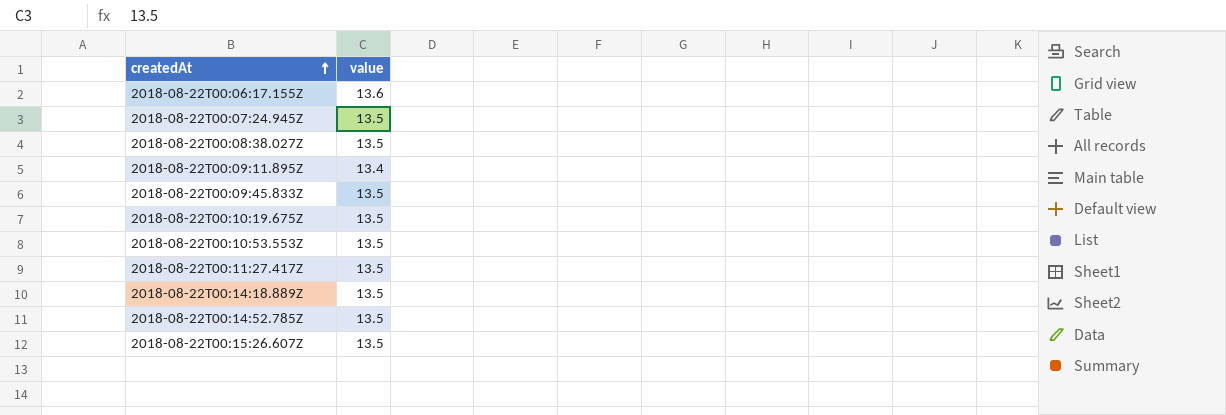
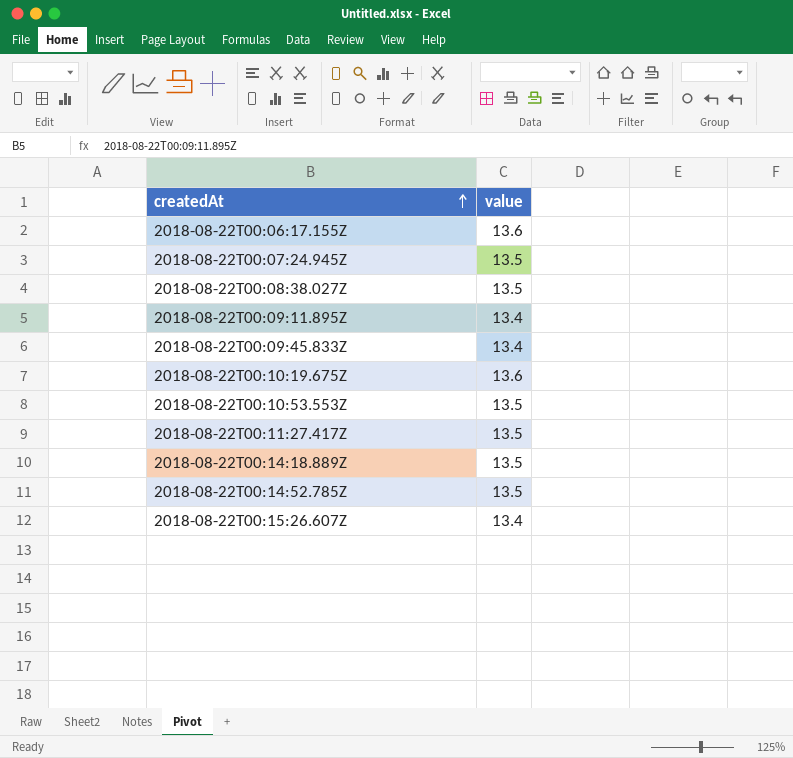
2018-08-22T00:09:45.833Z | value: 13.5 -> 13.4
2018-08-22T00:10:19.675Z | value: 13.5 -> 13.6
2018-08-22T00:15:26.607Z | value: 13.5 -> 13.4

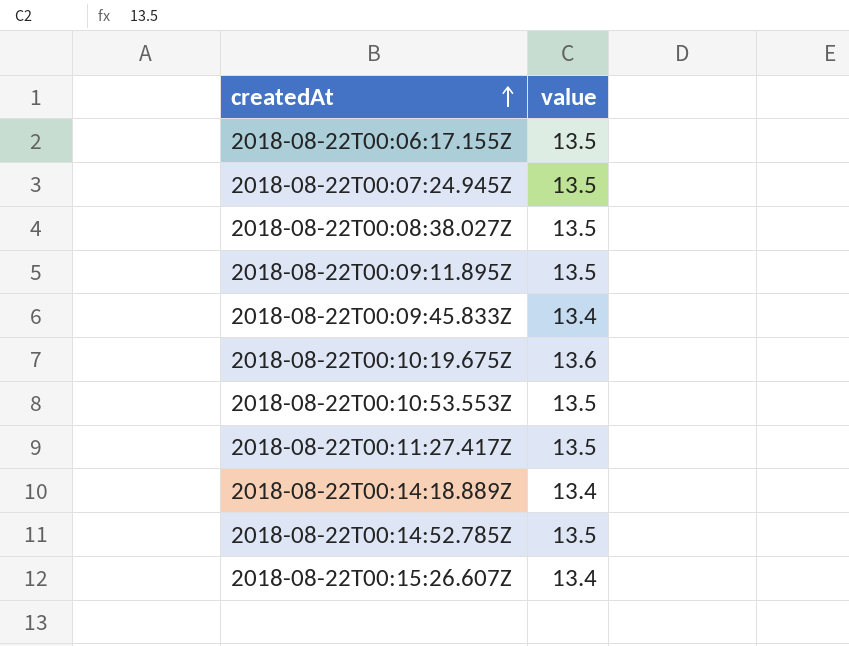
2018-08-22T00:06:17.155Z | value: 13.6 -> 13.5
2018-08-22T00:09:11.895Z | value: 13.4 -> 13.5
2018-08-22T00:14:18.889Z | value: 13.5 -> 13.4

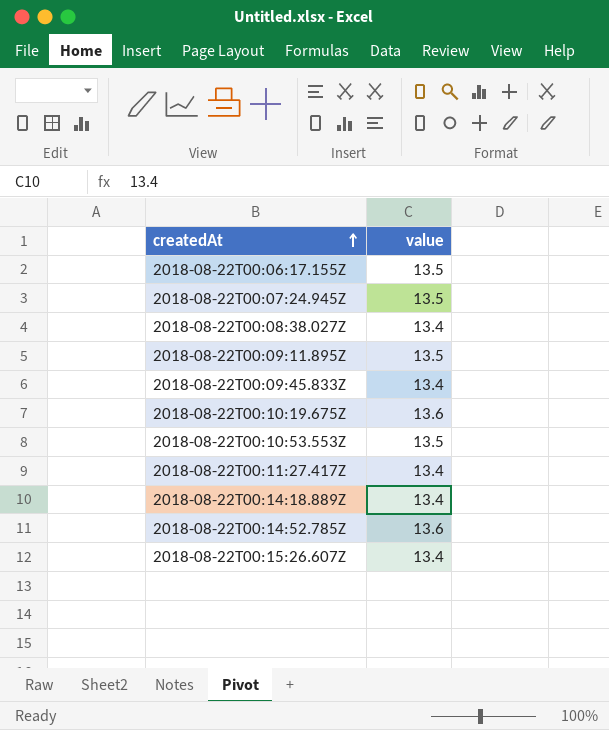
2018-08-22T00:08:38.027Z | value: 13.5 -> 13.4
2018-08-22T00:11:27.417Z | value: 13.5 -> 13.4
2018-08-22T00:14:52.785Z | value: 13.5 -> 13.6

